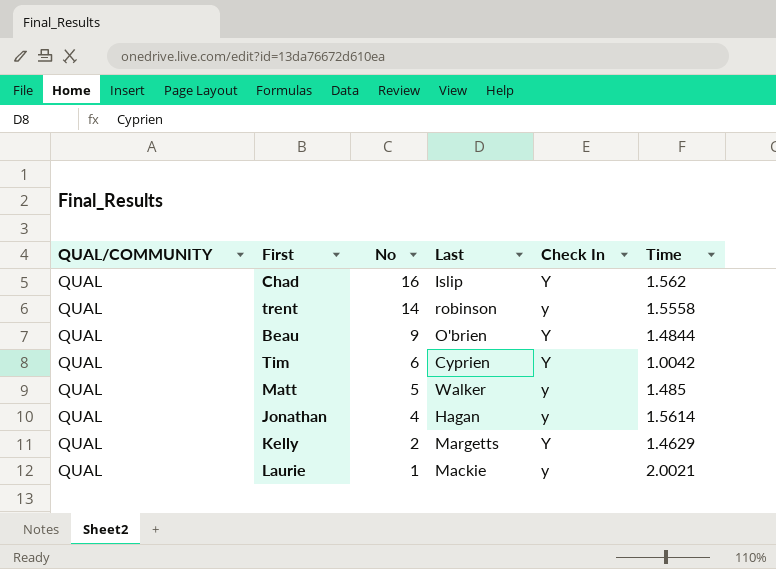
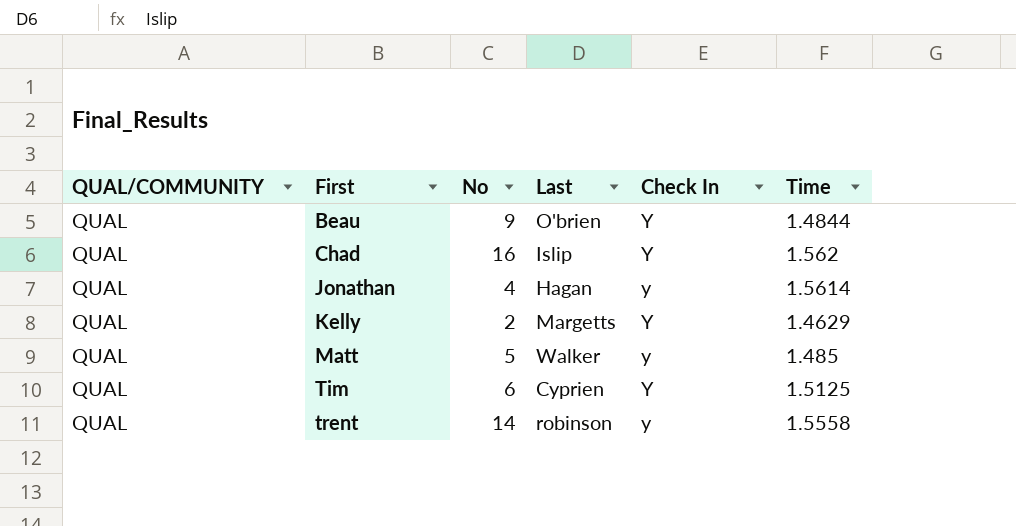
row order: No descending -> First ascending
row Laurie: QUAL | 1 | Mackie | y | 2.0021 -> none
Tim | Time: 1.0042 -> 1.5125

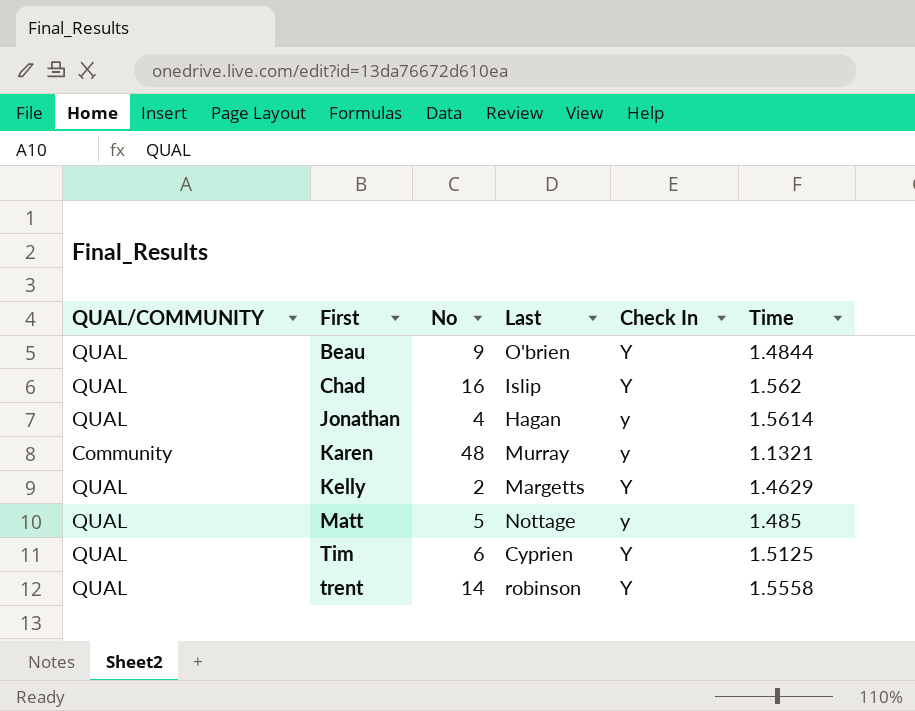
row Karen: none -> Community | 48 | Murray | y | 1.1321
Matt | Last: Walker -> Nottage
trent | Check In: y -> Y

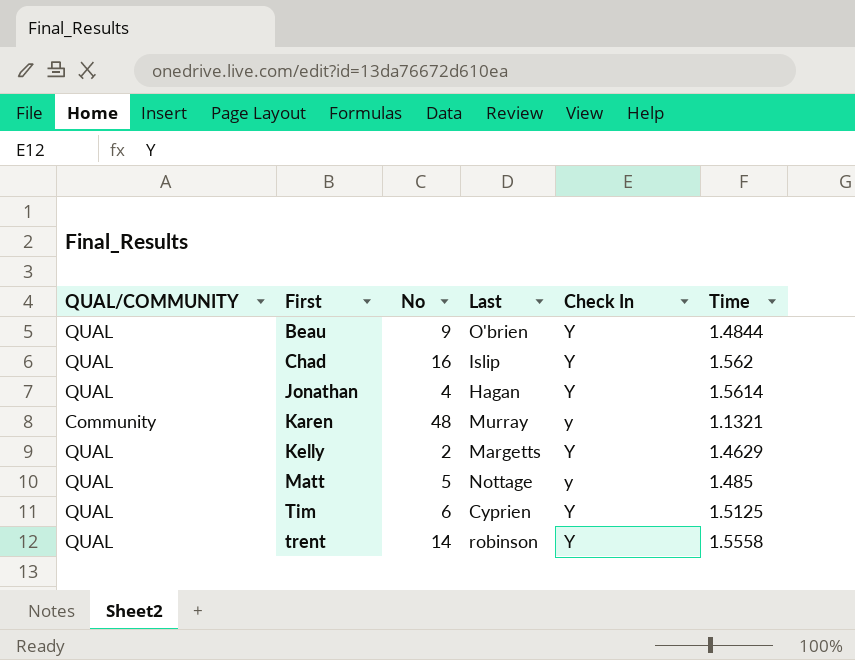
Jonathan | Check In: y -> Y

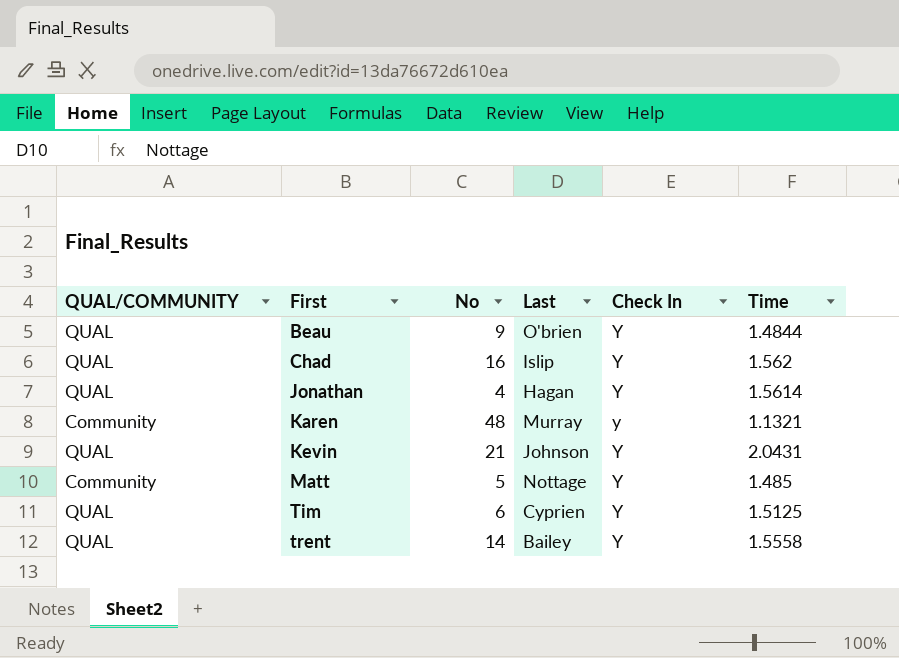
row Kelly: QUAL | 2 | Margetts | Y | 1.4629 -> none
row Kevin: none -> QUAL | 21 | Johnson | Y | 2.0431
Matt | QUAL/COMMUNITY: QUAL -> Community
Matt | Check In: y -> Y
trent | Last: robinson -> Bailey

